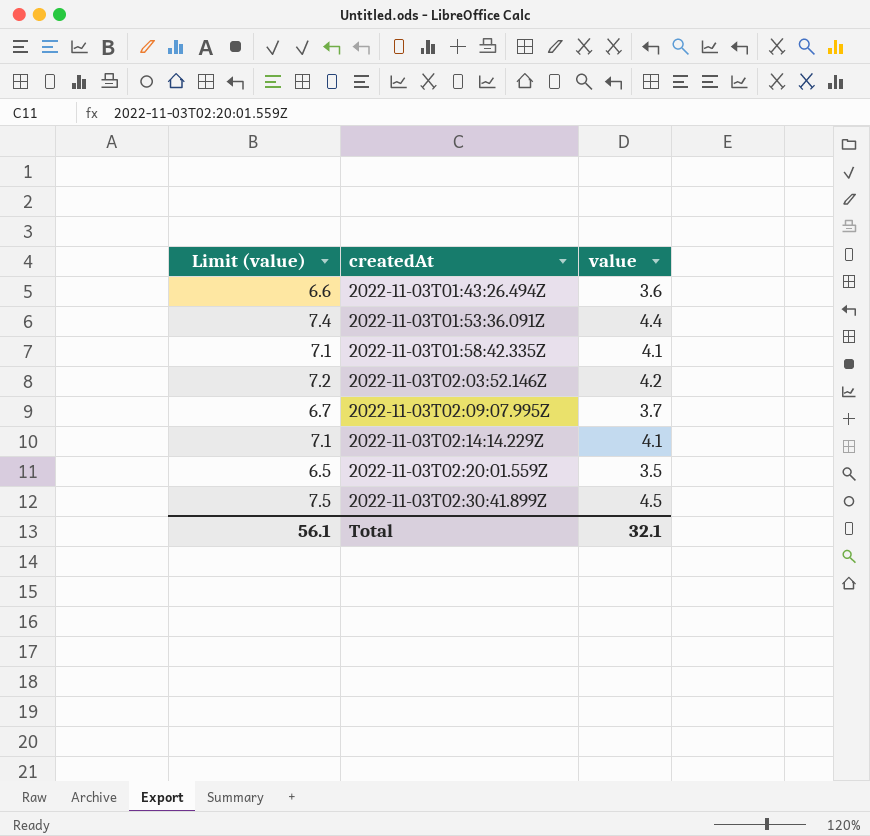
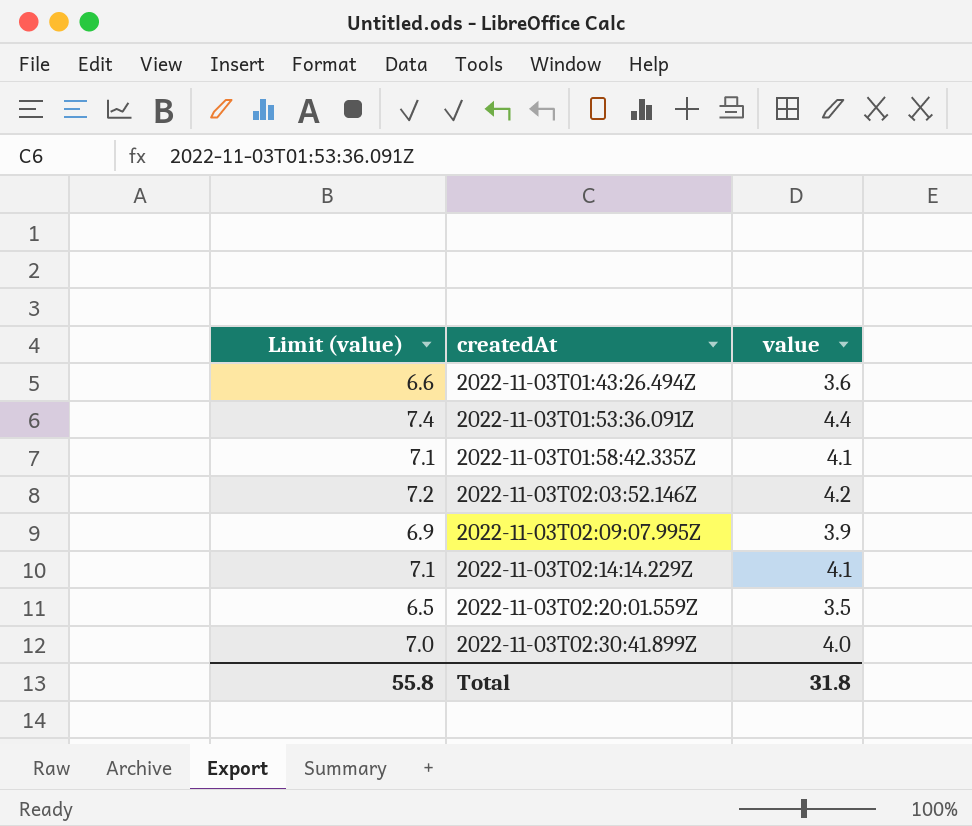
2022-11-03T02:09:07.995Z | Limit (value): 6.7 -> 6.9
2022-11-03T02:09:07.995Z | value: 3.7 -> 3.9
2022-11-03T02:30:41.899Z | Limit (value): 7.5 -> 7.0
2022-11-03T02:30:41.899Z | value: 4.5 -> 4.0
Total | Limit (value): 56.1 -> 55.8
Total | value: 32.1 -> 31.8

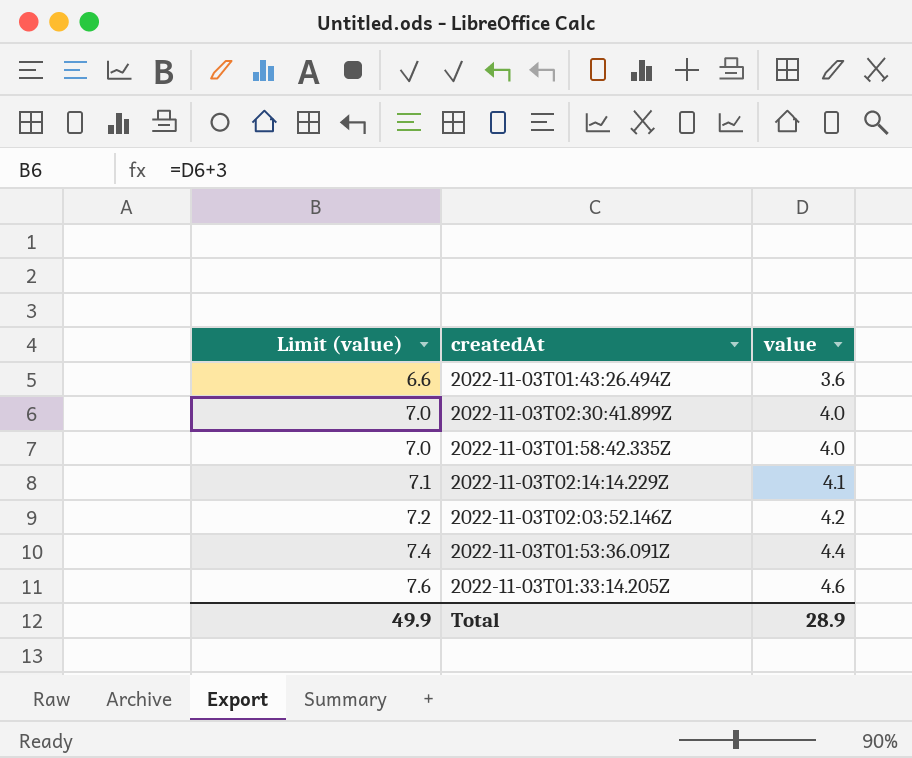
row order: createdAt ascending -> Limit (value) ascending
row 2022-11-03T02:09:07.995Z: 6.9 | 3.9 -> none
row 2022-11-03T02:20:01.559Z: 6.5 | 3.5 -> none
2022-11-03T01:58:42.335Z | Limit (value): 7.1 -> 7.0
2022-11-03T01:58:42.335Z | value: 4.1 -> 4.0
row 2022-11-03T01:33:14.205Z: none -> 7.6 | 4.6
Total | Limit (value): 55.8 -> 49.9
Total | value: 31.8 -> 28.9

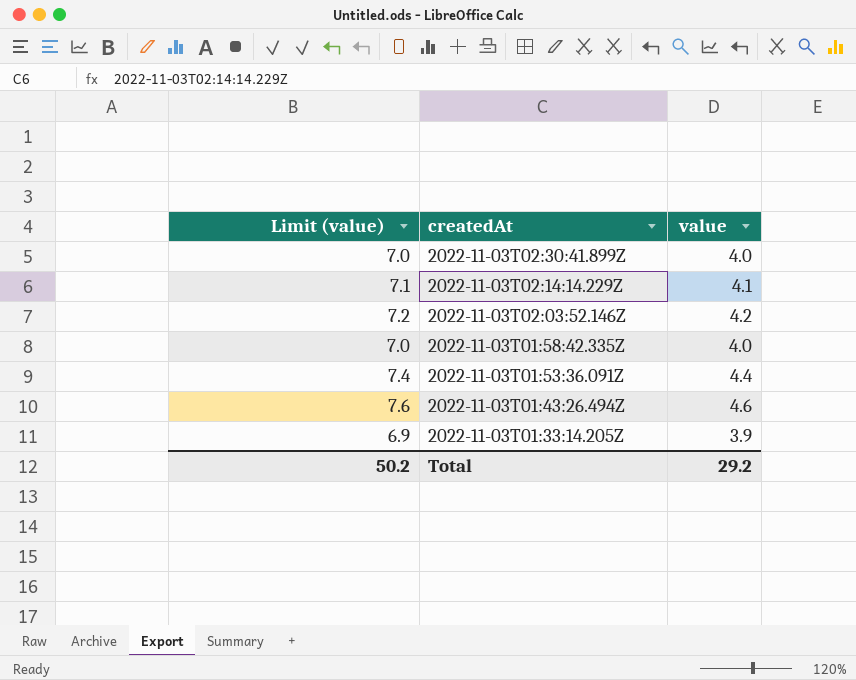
row order: Limit (value) ascending -> createdAt descending
2022-11-03T01:43:26.494Z | Limit (value): 6.6 -> 7.6
2022-11-03T01:43:26.494Z | value: 3.6 -> 4.6
2022-11-03T01:33:14.205Z | Limit (value): 7.6 -> 6.9
2022-11-03T01:33:14.205Z | value: 4.6 -> 3.9
Total | Limit (value): 49.9 -> 50.2
Total | value: 28.9 -> 29.2

